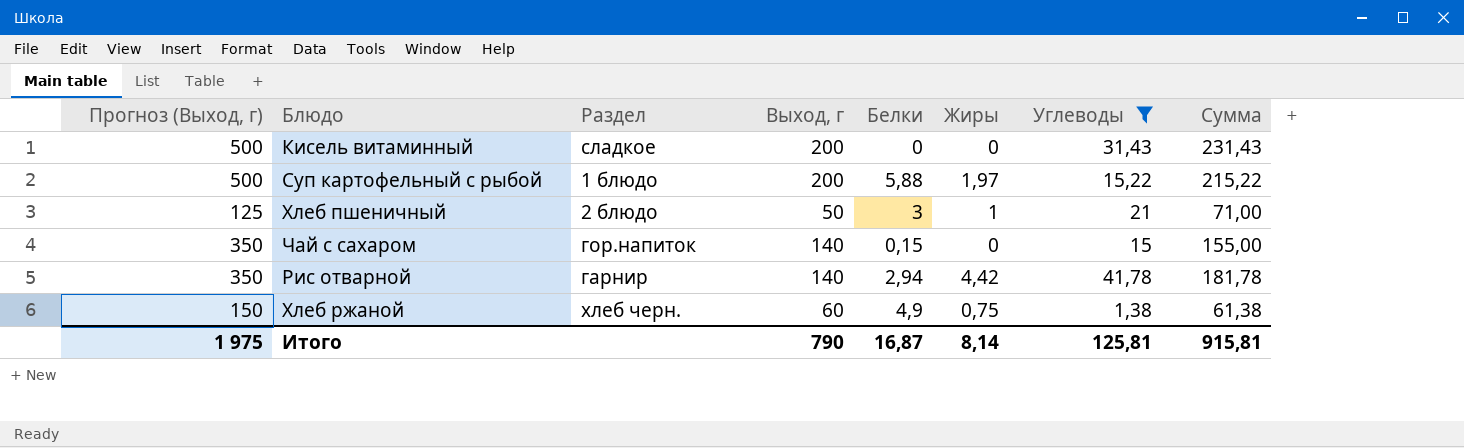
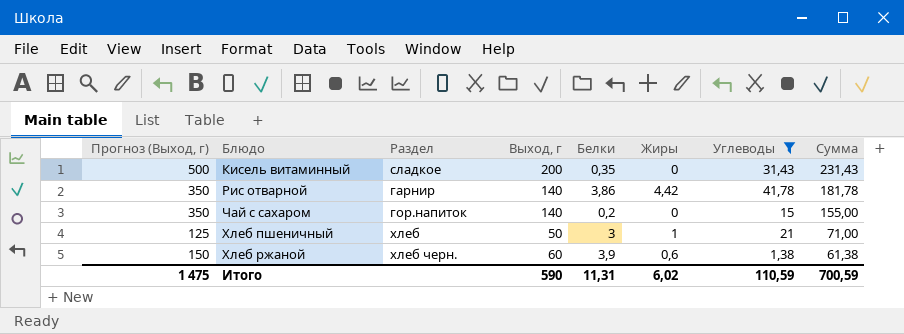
row order: none -> Сумма descending
row Суп картофельный с рыбой: 500 | 1 блюдо | 200 | 5,88 | 1,97 | 15,22 | 215,22 -> none
Кисель витаминный | Белки: 0 -> 0,35
Рис отварной | Белки: 2,94 -> 3,86
Чай с сахаром | Белки: 0,15 -> 0,2
Хлеб пшеничный | Раздел: 2 блюдо -> хлеб
Хлеб ржаной | Белки: 4,9 -> 3,9
Хлеб ржаной | Жиры: 0,75 -> 0,6
Итого | Прогноз (Выход, г): 1 975 -> 1 475
Итого | Выход, г: 790 -> 590
Итого | Белки: 16,87 -> 11,31
Итого | Жиры: 8,14 -> 6,02
Итого | Углеводы: 125,81 -> 110,59
Итого | Сумма: 915,81 -> 700,59

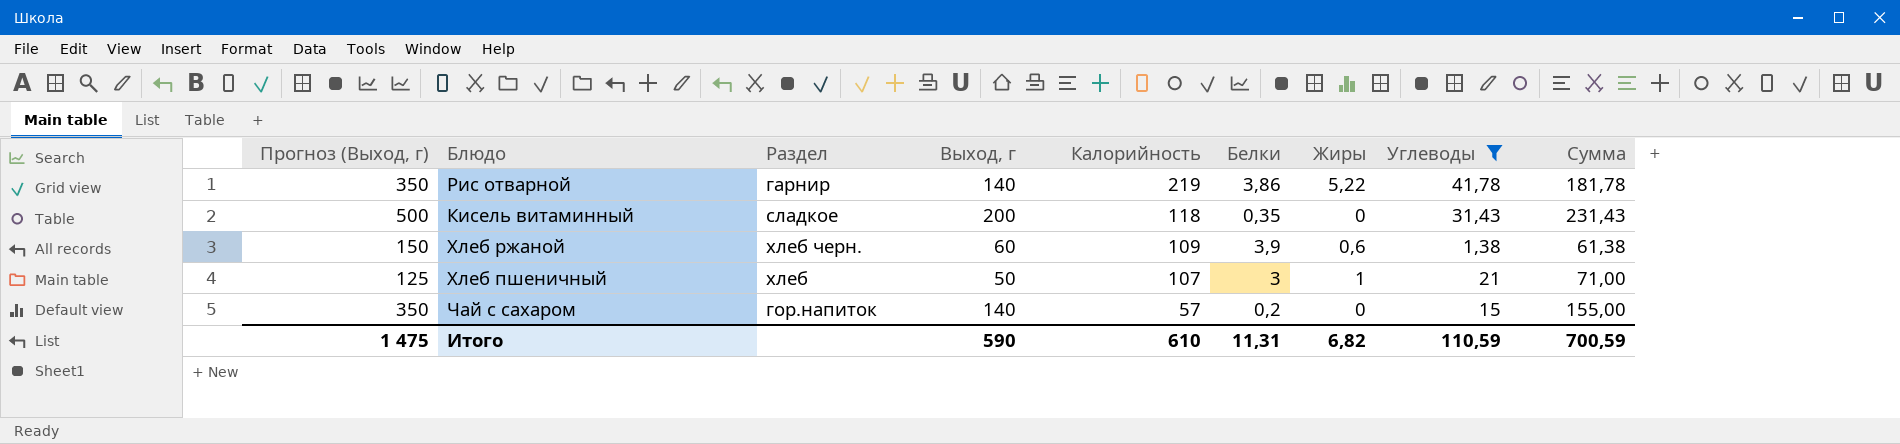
row order: Сумма descending -> Калорийность descending
column Калорийность | position: none -> 5
Рис отварной | Жиры: 4,42 -> 5,22
Итого | Жиры: 6,02 -> 6,82

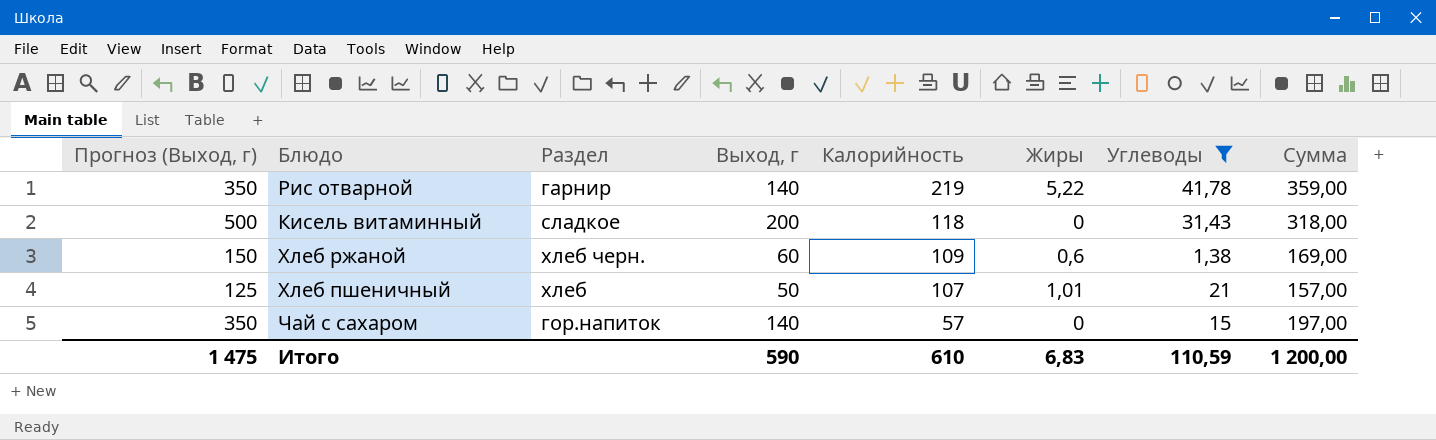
column Белки | position: 6 -> none
column Сумма | formula: [Выход, г] + [Углеводы] -> [Выход, г] + [Калорийность]
Хлеб пшеничный | Жиры: 1 -> 1,01
Итого | Жиры: 6,82 -> 6,83
Итого | Сумма: 700,59 -> 1 200,00

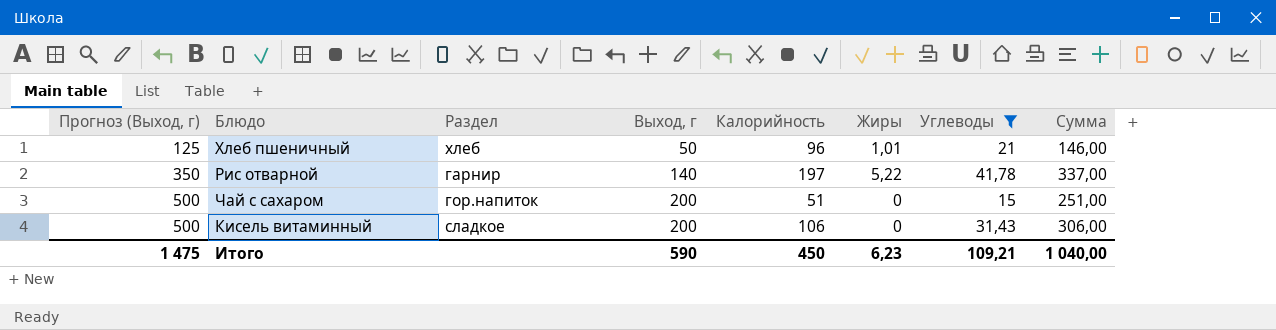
row order: Калорийность descending -> Прогноз (Выход, г) ascending
row Хлеб ржаной: 150 | хлеб черн. | 60 | 109 | 0,6 | 1,38 | 169,00 -> none
Хлеб пшеничный | Калорийность: 107 -> 96
Хлеб пшеничный | Сумма: 157,00 -> 146,00
Рис отварной | Калорийность: 219 -> 197
Рис отварной | Сумма: 359,00 -> 337,00
Чай с сахаром | Прогноз (Выход, г): 350 -> 500
Чай с сахаром | Выход, г: 140 -> 200
Чай с сахаром | Калорийность: 57 -> 51
Чай с сахаром | Сумма: 197,00 -> 251,00
Кисель витаминный | Калорийность: 118 -> 106
Кисель витаминный | Сумма: 318,00 -> 306,00
Итого | Калорийность: 610 -> 450
Итого | Жиры: 6,83 -> 6,23
Итого | Углеводы: 110,59 -> 109,21
Итого | Сумма: 1 200,00 -> 1 040,00

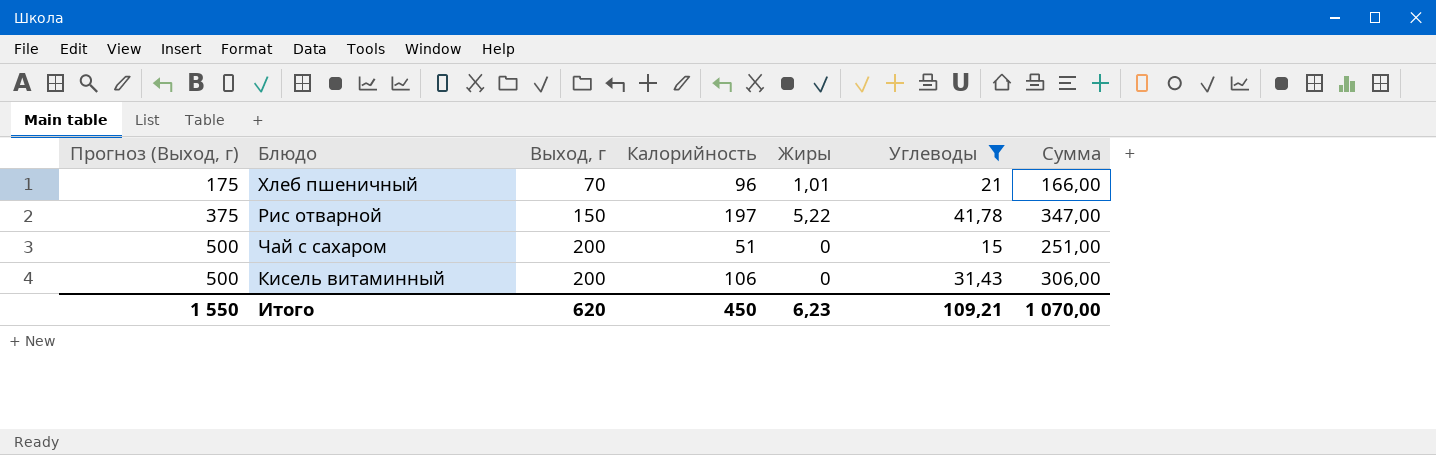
column Раздел | position: 3 -> none
Хлеб пшеничный | Прогноз (Выход, г): 125 -> 175
Хлеб пшеничный | Выход, г: 50 -> 70
Хлеб пшеничный | Сумма: 146,00 -> 166,00
Рис отварной | Прогноз (Выход, г): 350 -> 375
Рис отварной | Выход, г: 140 -> 150
Рис отварной | Сумма: 337,00 -> 347,00
Итого | Прогноз (Выход, г): 1 475 -> 1 550
Итого | Выход, г: 590 -> 620
Итого | Сумма: 1 040,00 -> 1 070,00

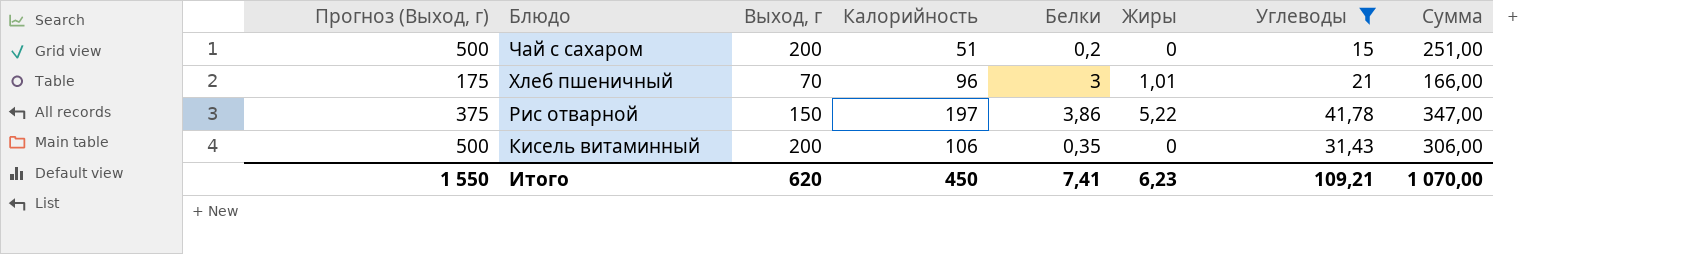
row order: Прогноз (Выход, г) ascending -> Блюдо descending
column Белки | position: none -> 5

